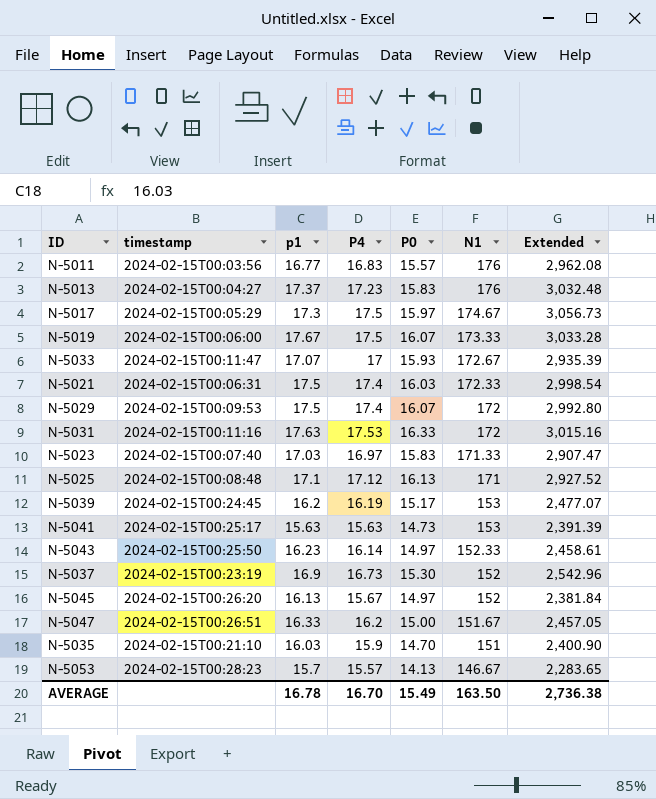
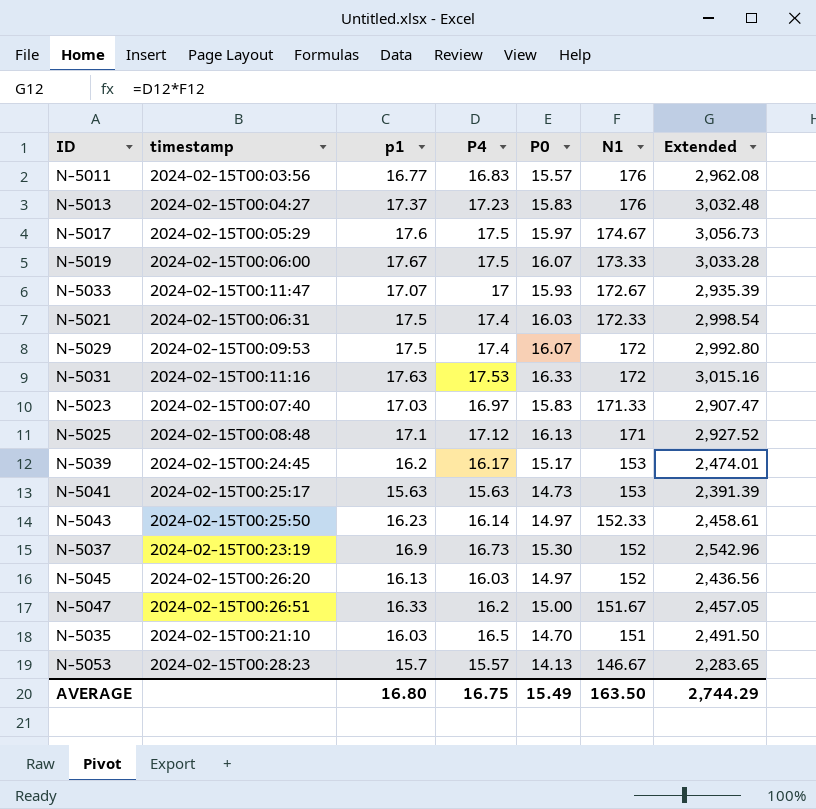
N-5017 | p1: 17.3 -> 17.6
N-5039 | P4: 16.19 -> 16.17
N-5039 | Extended: 2,477.07 -> 2,474.01
N-5045 | P4: 15.67 -> 16.03
N-5045 | Extended: 2,381.84 -> 2,436.56
N-5035 | P4: 15.9 -> 16.5
N-5035 | Extended: 2,400.90 -> 2,491.50
AVERAGE | p1: 16.78 -> 16.80
AVERAGE | P4: 16.70 -> 16.75
AVERAGE | Extended: 2,736.38 -> 2,744.29

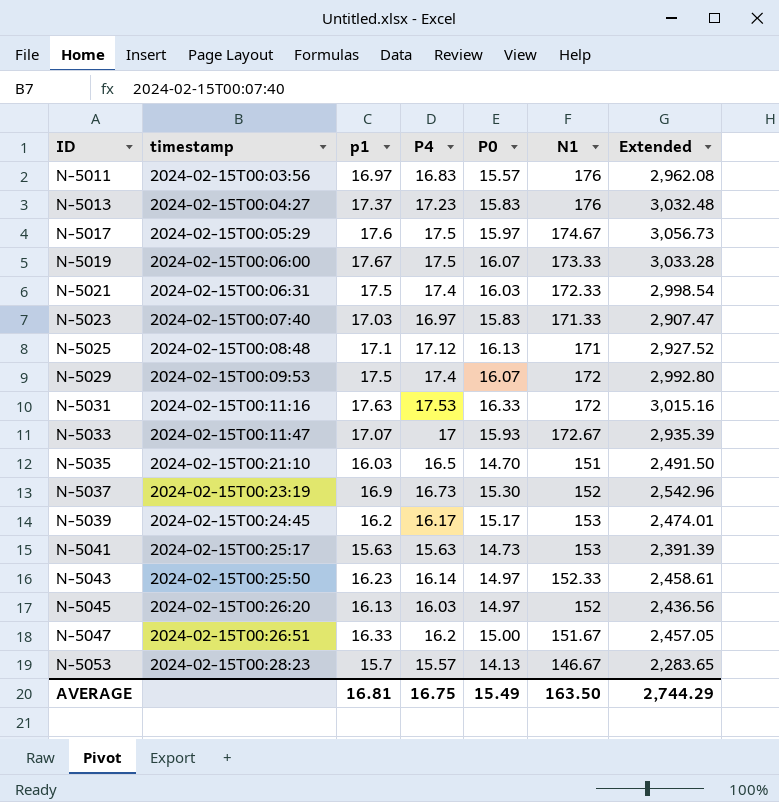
row order: N1 descending -> ID ascending
N-5011 | p1: 16.77 -> 16.97
AVERAGE | p1: 16.80 -> 16.81

